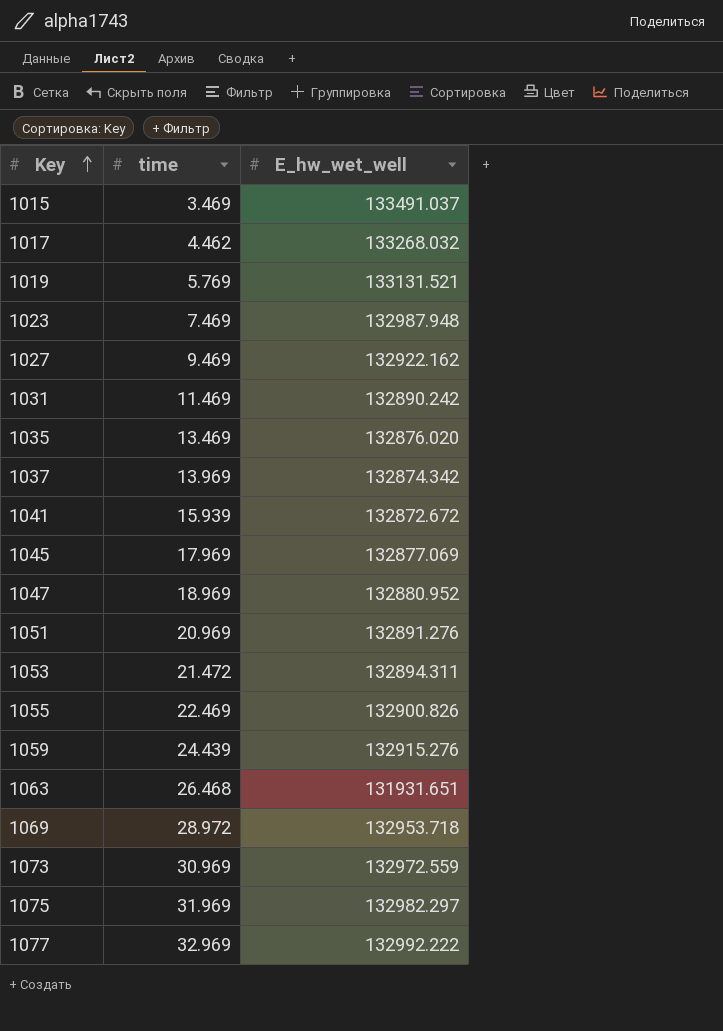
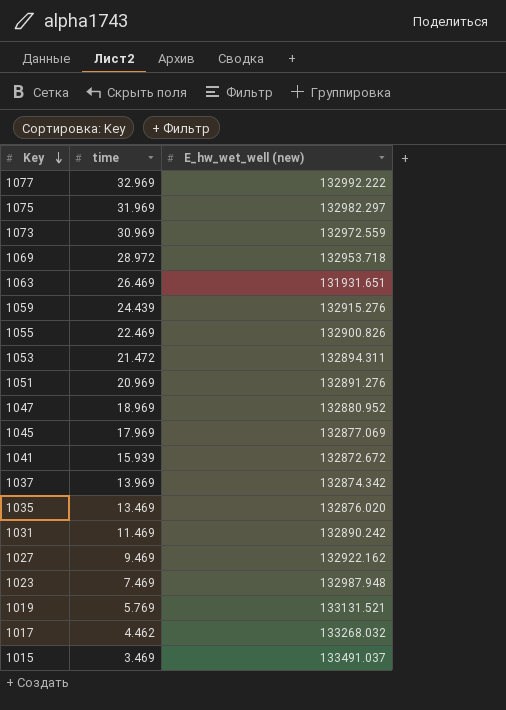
row order: Key ascending -> Key descending
column name: E_hw_wet_well -> E_hw_wet_well (new)
1063 | time: 26.468 -> 26.469

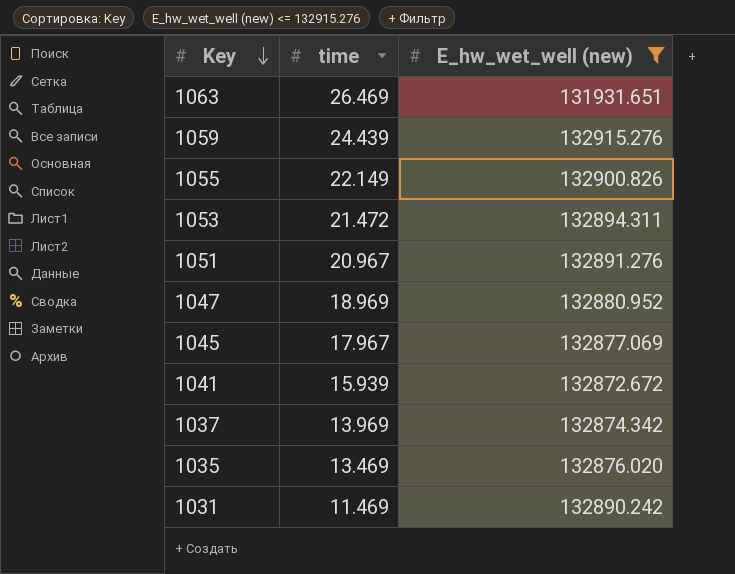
filter: none -> E_hw_wet_well (new) <= 132915.276
1055 | time: 22.469 -> 22.149
1051 | time: 20.969 -> 20.967
1045 | time: 17.969 -> 17.967

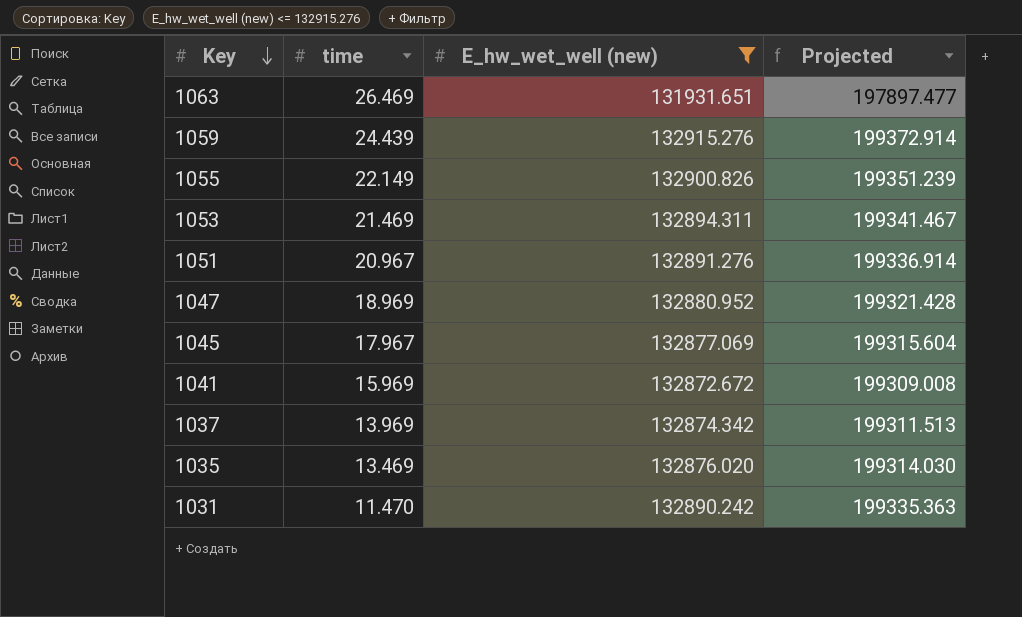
column Projected | formula: none -> [E_hw_wet_well (new)] * 1.5
1053 | time: 21.472 -> 21.469
1041 | time: 15.939 -> 15.969
1031 | time: 11.469 -> 11.470

